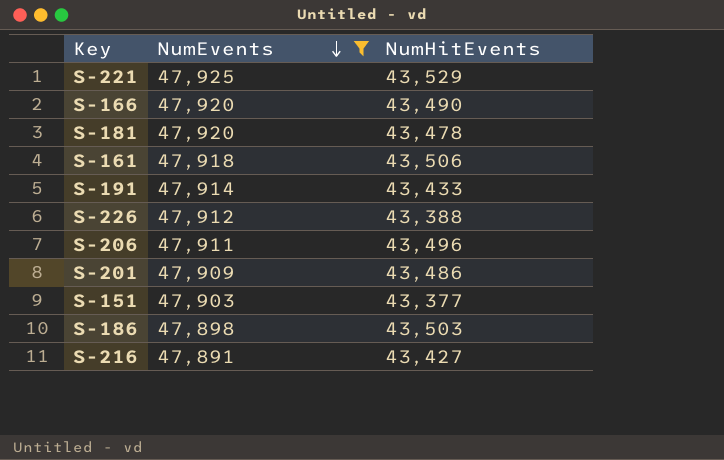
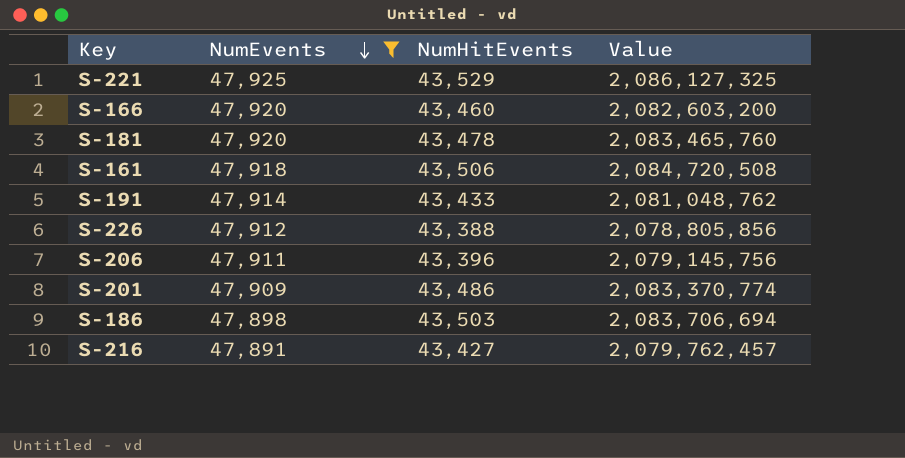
column Value | formula: none -> [NumEvents] * [NumHitEvents]
row S-151: 47,903 | 43,377 -> none
S-166 | NumHitEvents: 43,490 -> 43,460
S-206 | NumHitEvents: 43,496 -> 43,396

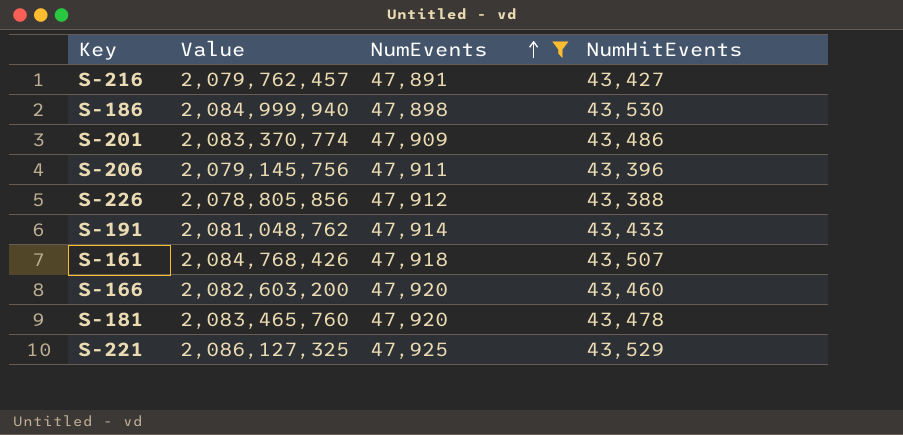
row order: NumEvents descending -> NumEvents ascending
column Value | position: 4 -> 2
S-186 | Value: 2,083,706,694 -> 2,084,999,940
S-186 | NumHitEvents: 43,503 -> 43,530
S-161 | Value: 2,084,720,508 -> 2,084,768,426
S-161 | NumHitEvents: 43,506 -> 43,507

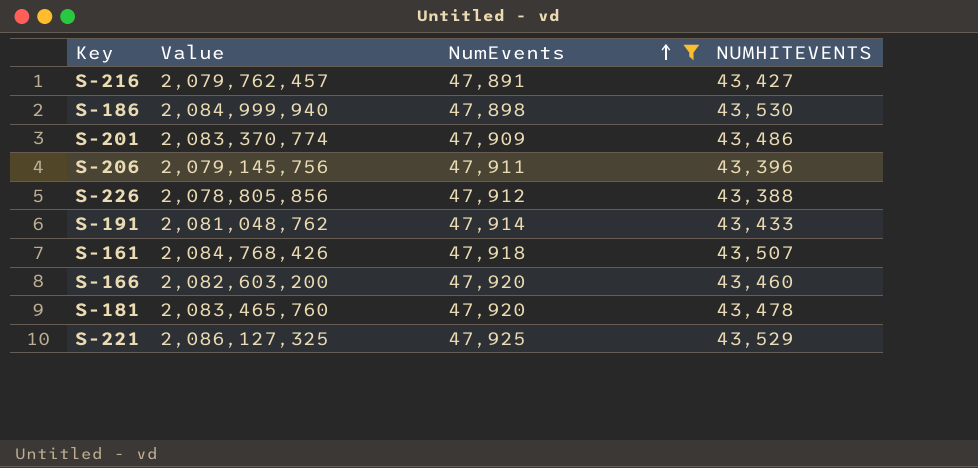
column name: NumHitEvents -> NUMHITEVENTS

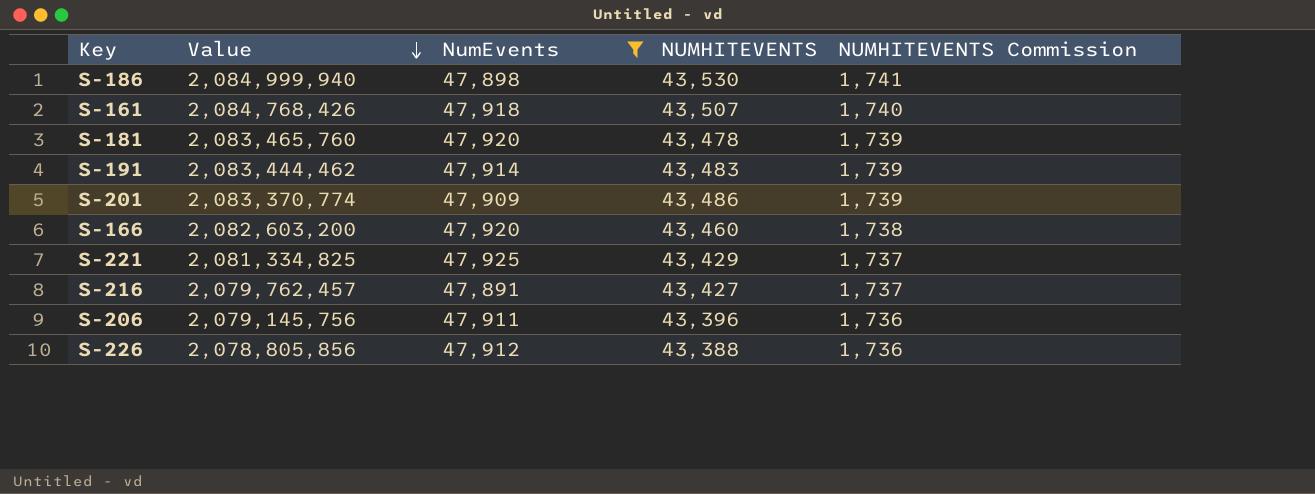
row order: NumEvents ascending -> Value descending
column NUMHITEVENTS Commission | formula: none -> [NUMHITEVENTS] * 0.04
S-191 | Value: 2,081,048,762 -> 2,083,444,462
S-191 | NUMHITEVENTS: 43,433 -> 43,483
S-221 | Value: 2,086,127,325 -> 2,081,334,825
S-221 | NUMHITEVENTS: 43,529 -> 43,429

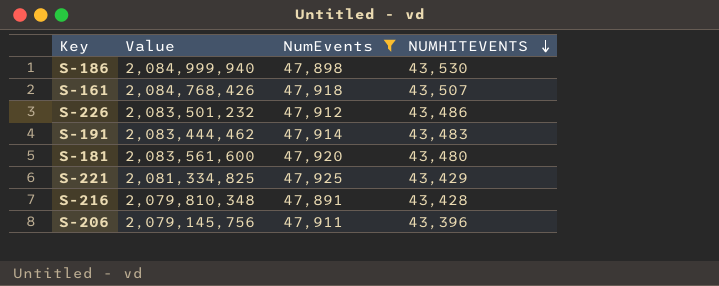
row order: Value descending -> NUMHITEVENTS descending
column NUMHITEVENTS Commission | formula: [NUMHITEVENTS] * 0.04 -> none
row S-201: 2,083,370,774 | 47,909 | 43,486 | 1,739 -> none
row S-166: 2,082,603,200 | 47,920 | 43,460 | 1,738 -> none
S-226 | Value: 2,078,805,856 -> 2,083,501,232
S-226 | NUMHITEVENTS: 43,388 -> 43,486
S-181 | Value: 2,083,465,760 -> 2,083,561,600
S-181 | NUMHITEVENTS: 43,478 -> 43,480
S-216 | Value: 2,079,762,457 -> 2,079,810,348
S-216 | NUMHITEVENTS: 43,427 -> 43,428

